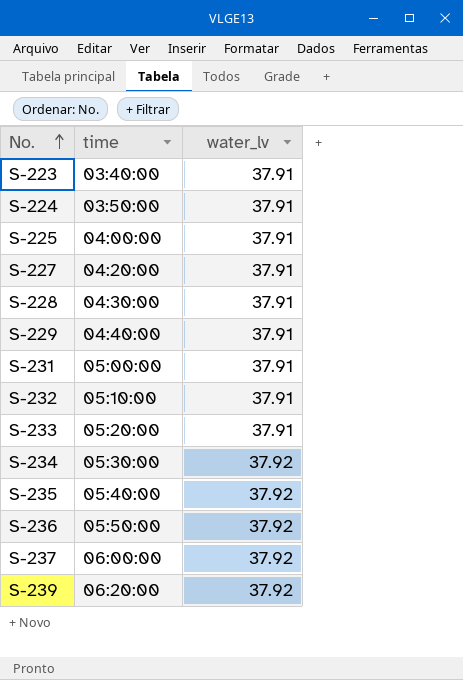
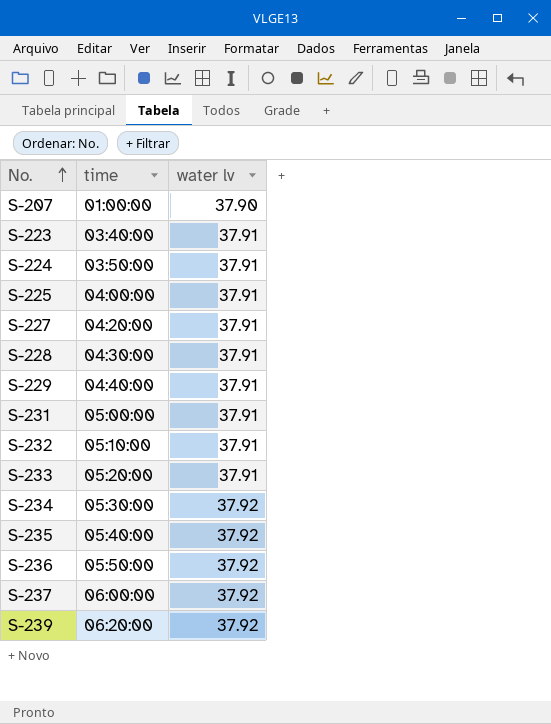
column name: water_lv -> water lv
row S-207: none -> 01:00:00 | 37.90

